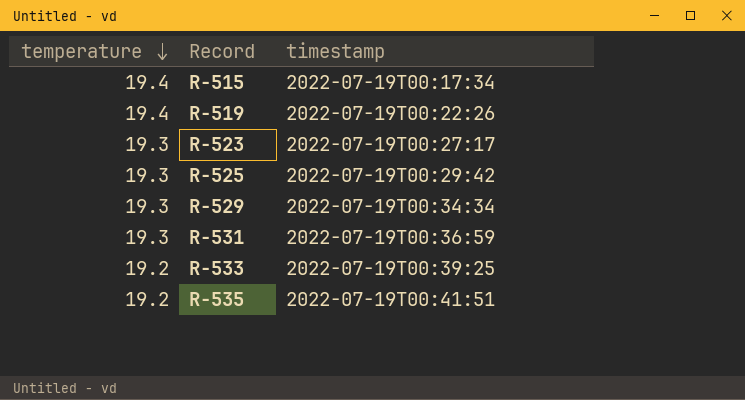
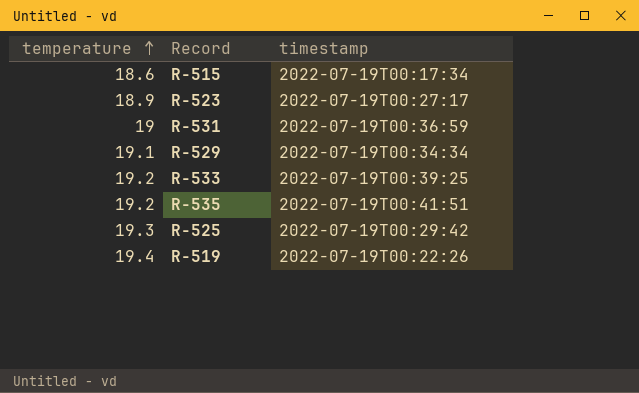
row order: temperature descending -> temperature ascending
R-515 | temperature: 19.4 -> 18.6
R-523 | temperature: 19.3 -> 18.9
R-531 | temperature: 19.3 -> 19
R-529 | temperature: 19.3 -> 19.1

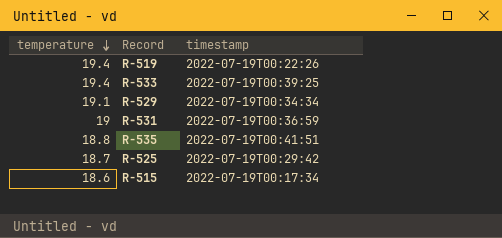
row order: temperature ascending -> temperature descending
row R-523: 18.9 | 2022-07-19T00:27:17 -> none
R-533 | temperature: 19.2 -> 19.4
R-535 | temperature: 19.2 -> 18.8
R-525 | temperature: 19.3 -> 18.7

